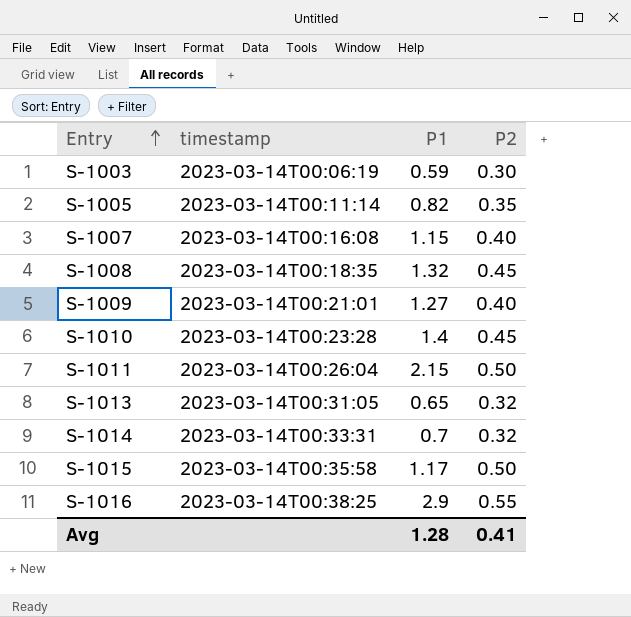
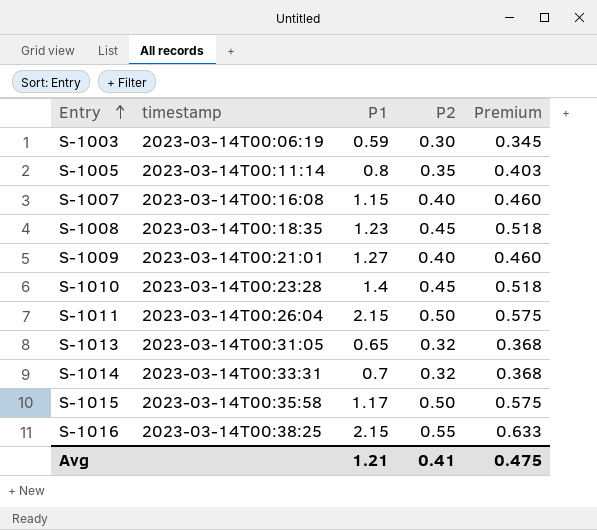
column Premium | formula: none -> [P2] * 1.15
S-1005 | P1: 0.82 -> 0.8
S-1008 | P1: 1.32 -> 1.23
S-1016 | P1: 2.9 -> 2.15
Avg | P1: 1.28 -> 1.21

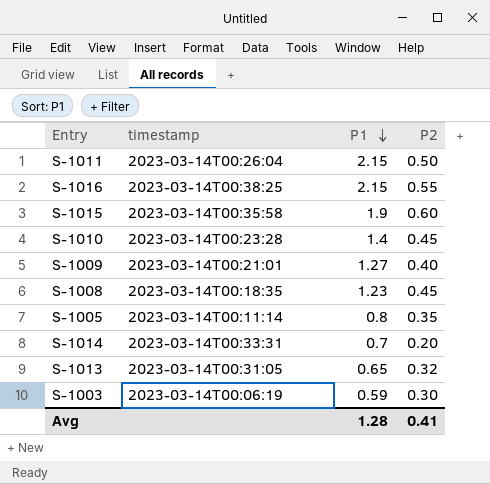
row order: Entry ascending -> P1 descending
column Premium | formula: [P2] * 1.15 -> none
row S-1007: 2023-03-14T00:16:08 | 1.15 | 0.40 | 0.460 -> none
S-1015 | P1: 1.17 -> 1.9
S-1015 | P2: 0.50 -> 0.60
S-1014 | P2: 0.32 -> 0.20
Avg | P1: 1.21 -> 1.28

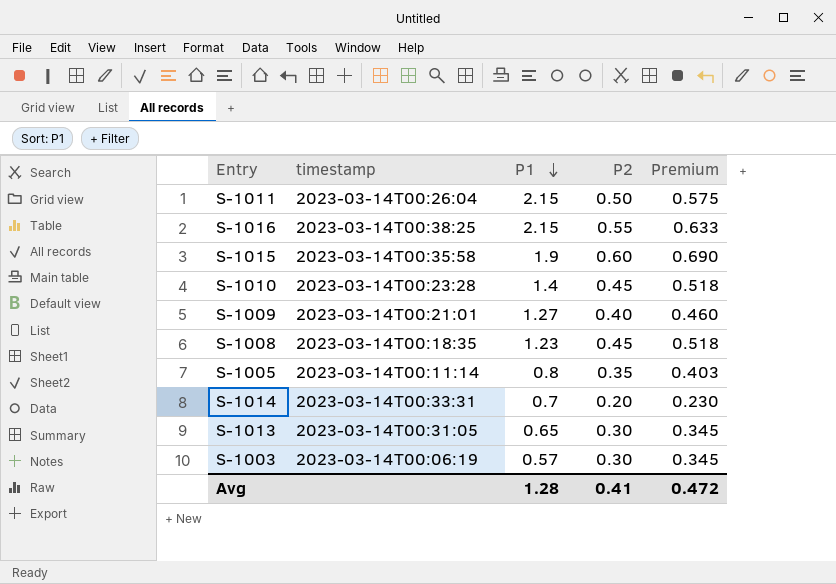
column Premium | formula: none -> [P2] * 1.15
S-1013 | P2: 0.32 -> 0.30
S-1003 | P1: 0.59 -> 0.57

